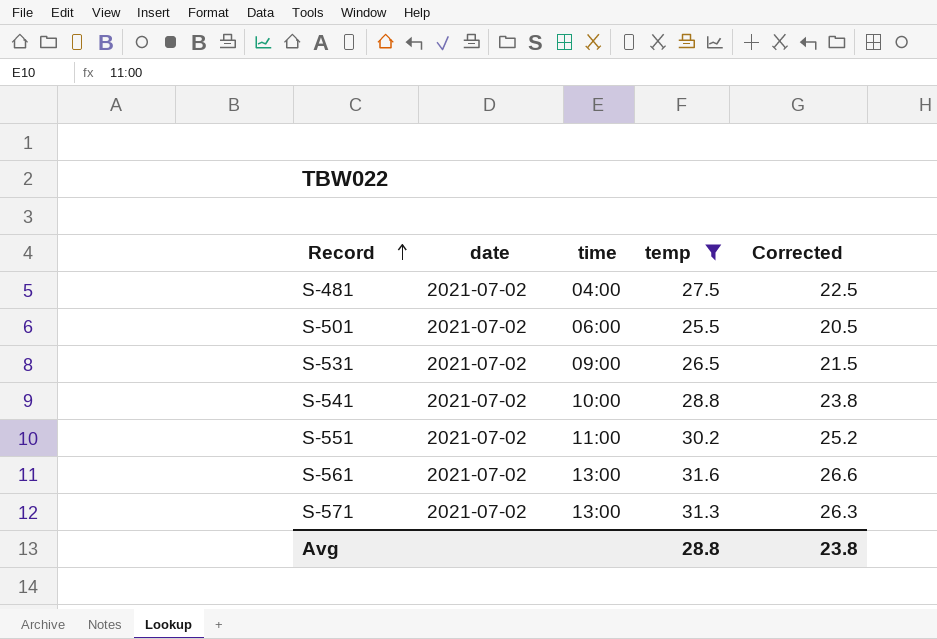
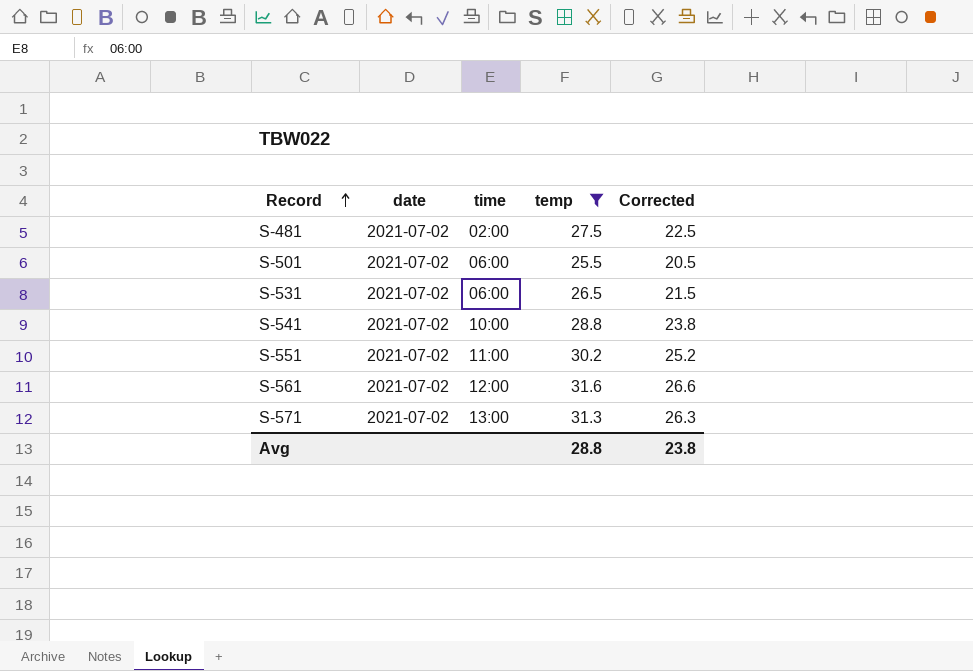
S-481 | time: 04:00 -> 02:00
S-531 | time: 09:00 -> 06:00
S-561 | time: 13:00 -> 12:00

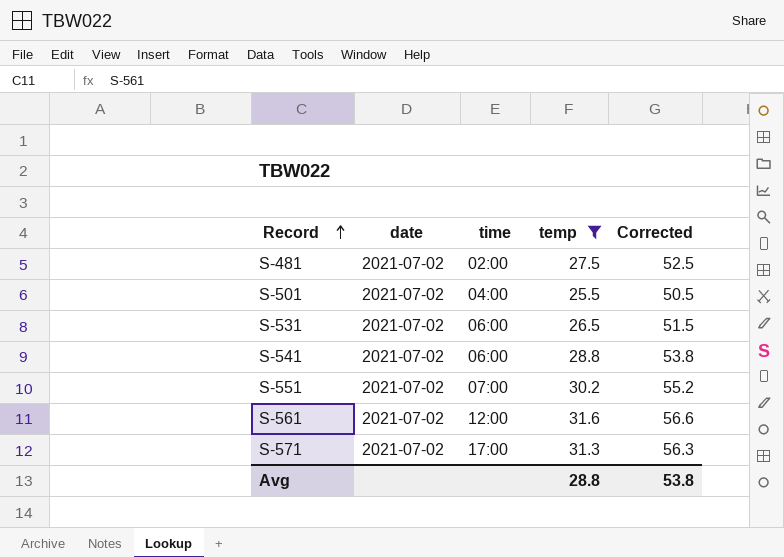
column Corrected | formula: [temp] - 5 -> [temp] + 25
S-501 | time: 06:00 -> 04:00
S-541 | time: 10:00 -> 06:00
S-551 | time: 11:00 -> 07:00
S-571 | time: 13:00 -> 17:00
Avg | Corrected: 23.8 -> 53.8

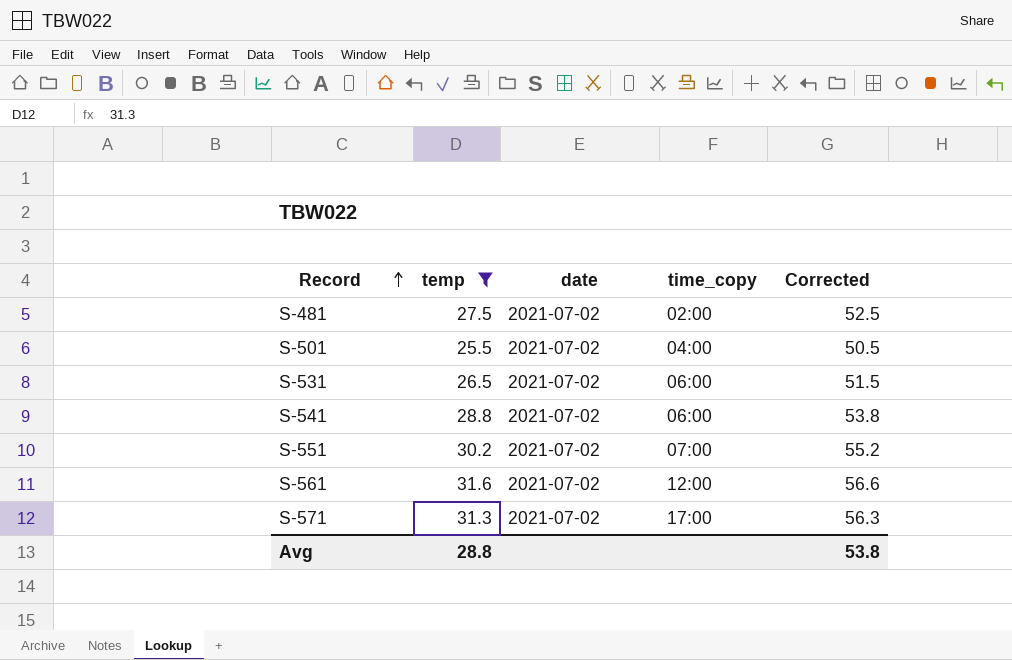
column temp | position: 4 -> 2
column name: time -> time_copy

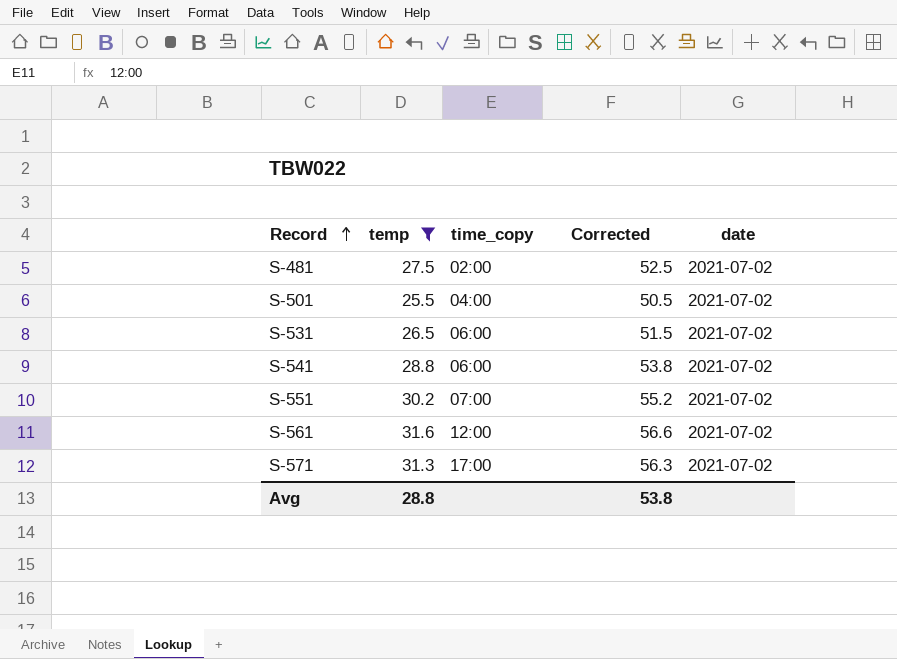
column date | position: 3 -> 5

